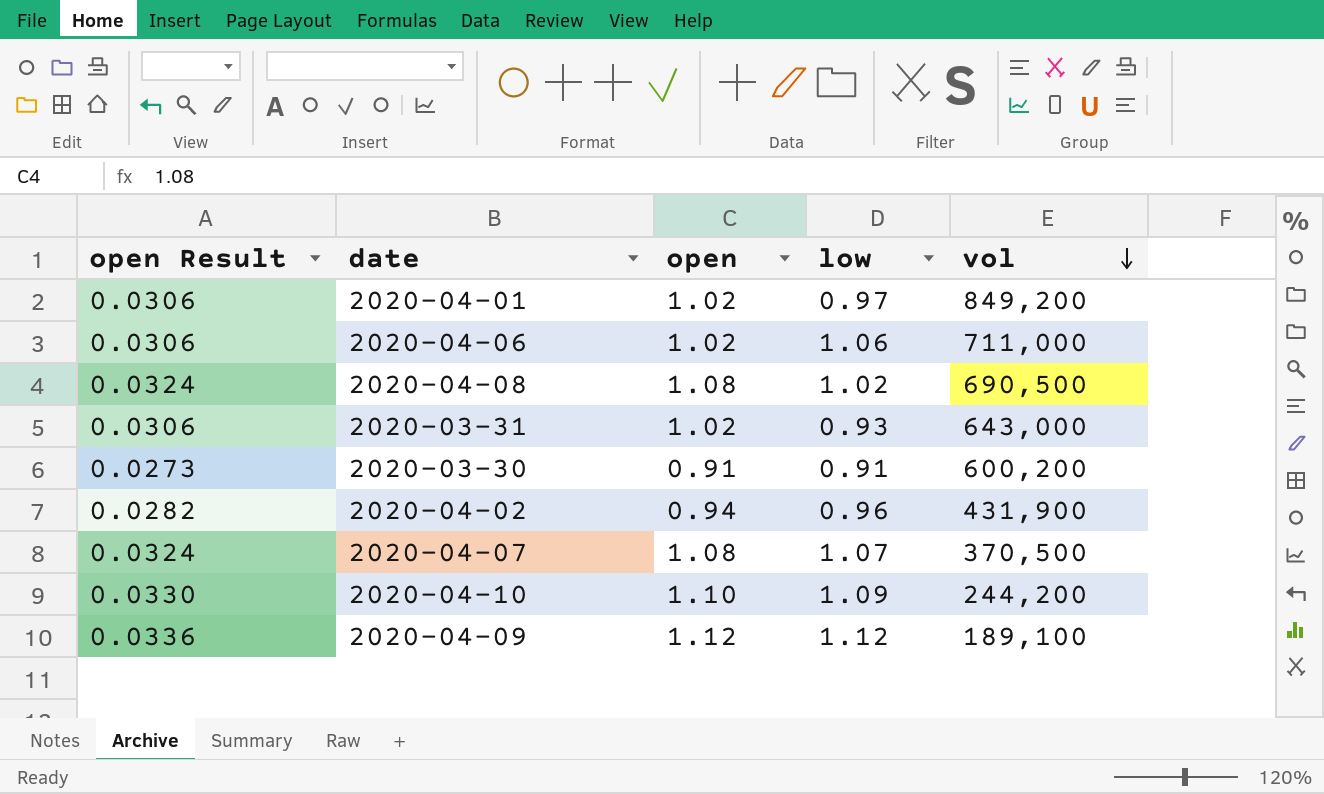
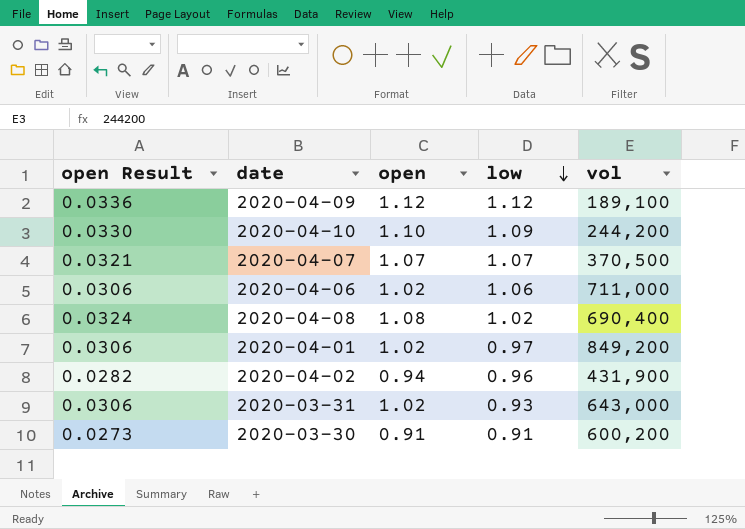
row order: vol descending -> low descending
2020-04-07 | open Result: 0.0324 -> 0.0321
2020-04-07 | open: 1.08 -> 1.07
2020-04-08 | vol: 690,500 -> 690,400

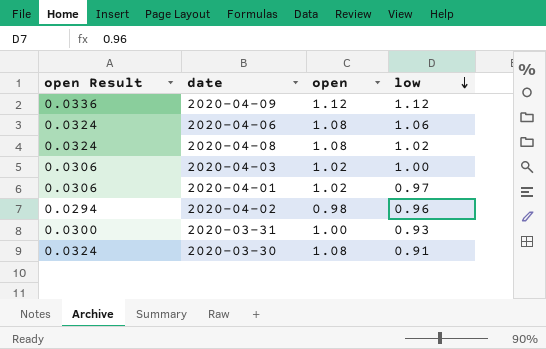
column vol | position: 5 -> none
row 2020-04-10: 0.0330 | 1.10 | 1.09 | 244,200 -> none
row 2020-04-07: 0.0321 | 1.07 | 1.07 | 370,500 -> none
2020-04-06 | open Result: 0.0306 -> 0.0324
2020-04-06 | open: 1.02 -> 1.08
row 2020-04-03: none -> 0.0306 | 1.02 | 1.00
2020-04-02 | open Result: 0.0282 -> 0.0294
2020-04-02 | open: 0.94 -> 0.98
2020-03-31 | open Result: 0.0306 -> 0.0300
2020-03-31 | open: 1.02 -> 1.00
2020-03-30 | open Result: 0.0273 -> 0.0324
2020-03-30 | open: 0.91 -> 1.08

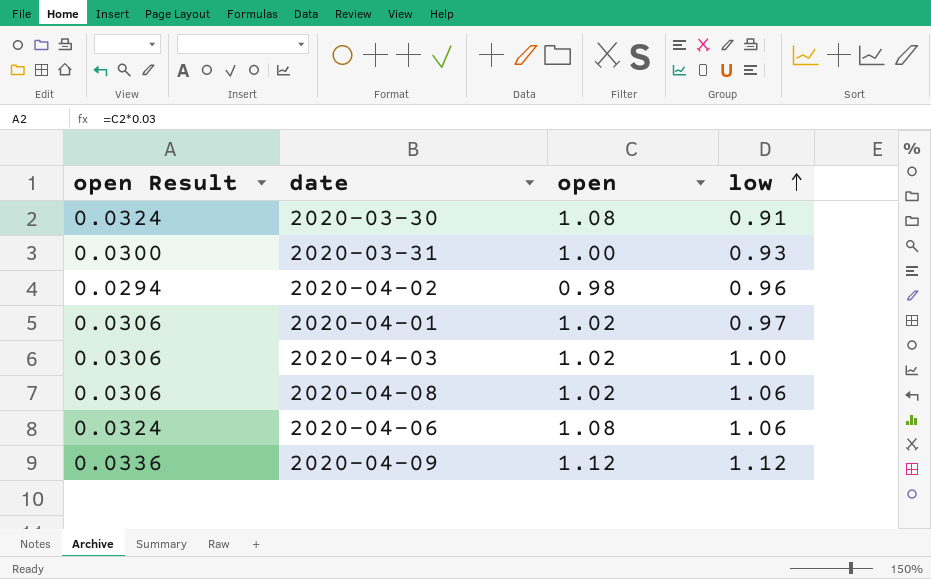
row order: low descending -> low ascending
2020-04-08 | open Result: 0.0324 -> 0.0306
2020-04-08 | open: 1.08 -> 1.02
2020-04-08 | low: 1.02 -> 1.06

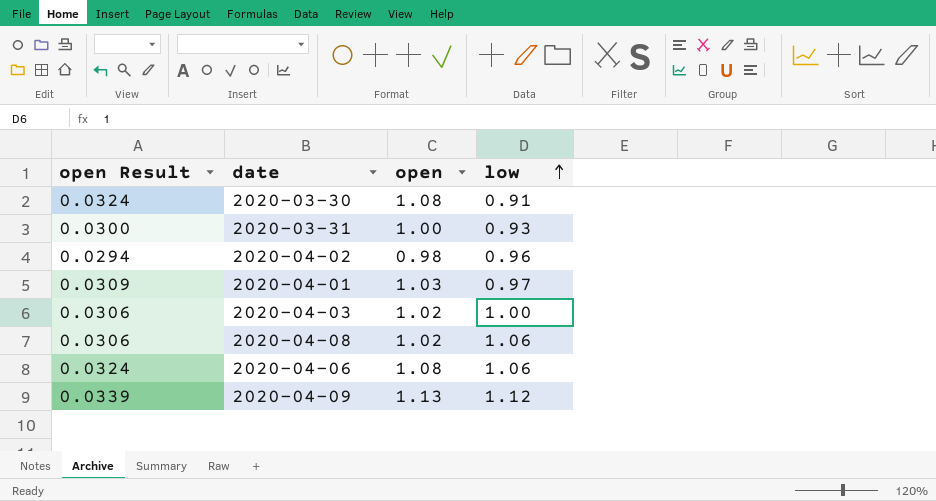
2020-04-01 | open Result: 0.0306 -> 0.0309
2020-04-01 | open: 1.02 -> 1.03
2020-04-09 | open Result: 0.0336 -> 0.0339
2020-04-09 | open: 1.12 -> 1.13

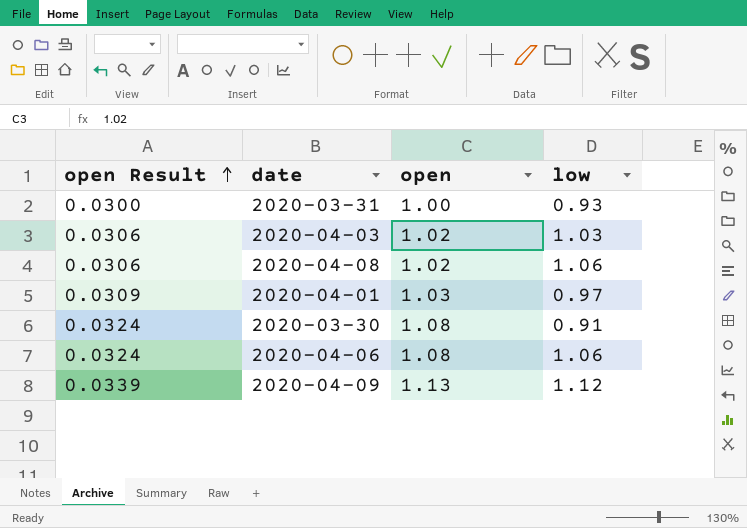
row order: low ascending -> open Result ascending
row 2020-04-02: 0.0294 | 0.98 | 0.96 -> none
2020-04-03 | low: 1.00 -> 1.03

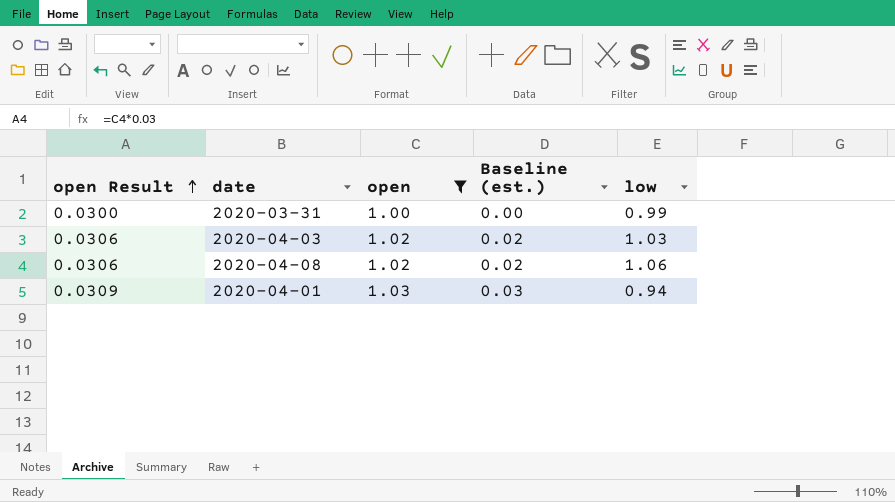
filter: none -> open <= 1.03
column Baseline (est.) | formula: none -> [open] - 1
2020-03-31 | low: 0.93 -> 0.99
2020-04-01 | low: 0.97 -> 0.94

